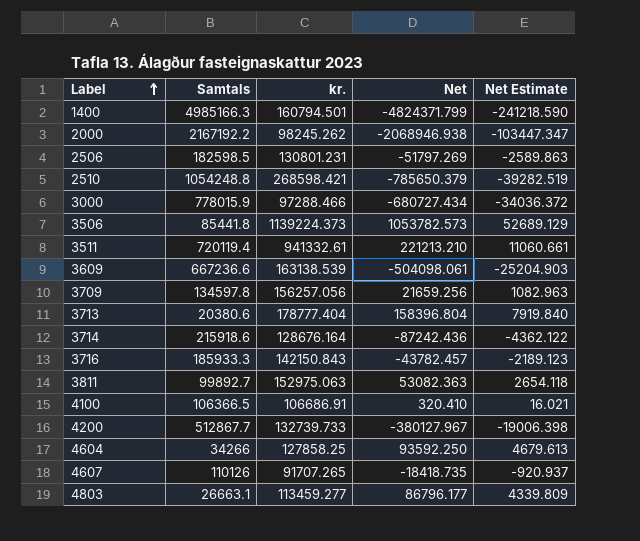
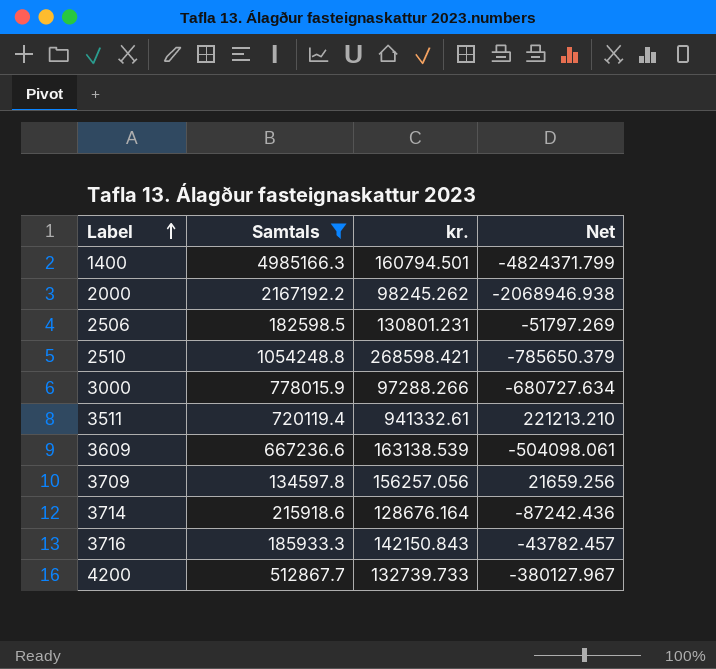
filter: none -> Samtals >= 134597.8
column Net Estimate | formula: [Net] * 0.05 -> none
3000 | kr.: 97288.466 -> 97288.266
3000 | Net: -680727.434 -> -680727.634

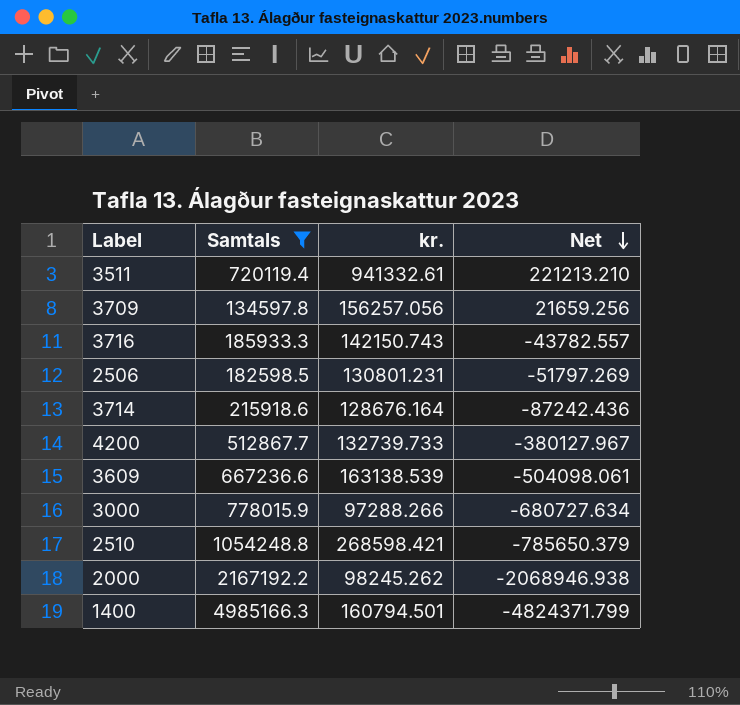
row order: Label ascending -> Net descending
3716 | kr.: 142150.843 -> 142150.743
3716 | Net: -43782.457 -> -43782.557

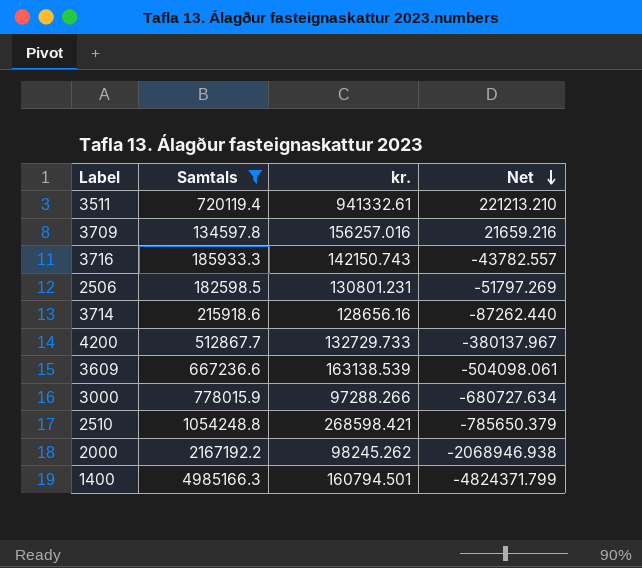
3709 | kr.: 156257.056 -> 156257.016
3709 | Net: 21659.256 -> 21659.216
3714 | kr.: 128676.164 -> 128656.16
3714 | Net: -87242.436 -> -87262.440
4200 | kr.: 132739.733 -> 132729.733
4200 | Net: -380127.967 -> -380137.967

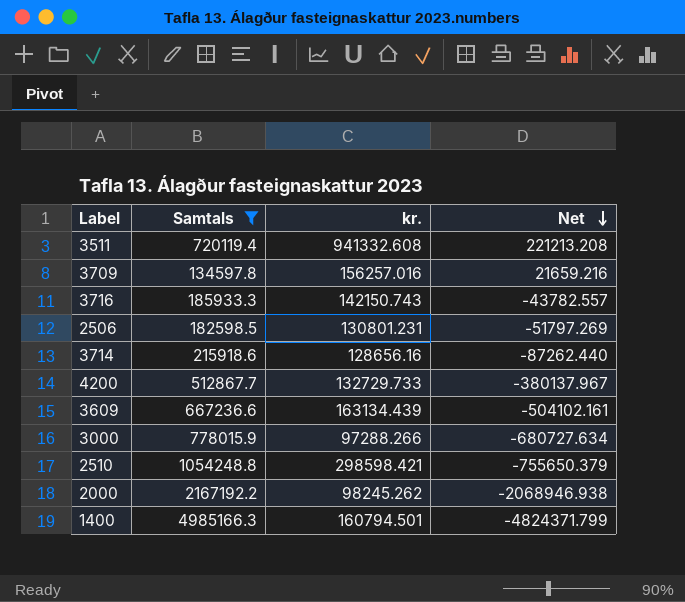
3511 | kr.: 941332.61 -> 941332.608
3511 | Net: 221213.210 -> 221213.208
3609 | kr.: 163138.539 -> 163134.439
3609 | Net: -504098.061 -> -504102.161
2510 | kr.: 268598.421 -> 298598.421
2510 | Net: -785650.379 -> -755650.379

